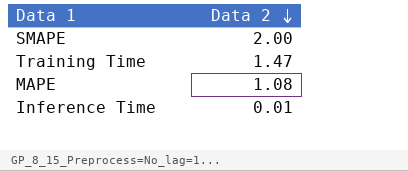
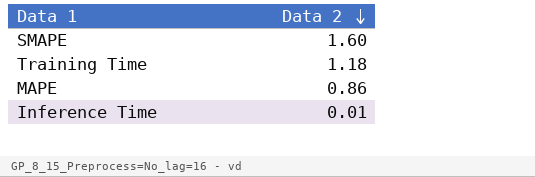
SMAPE | Data 2: 2.00 -> 1.60
Training Time | Data 2: 1.47 -> 1.18
MAPE | Data 2: 1.08 -> 0.86

